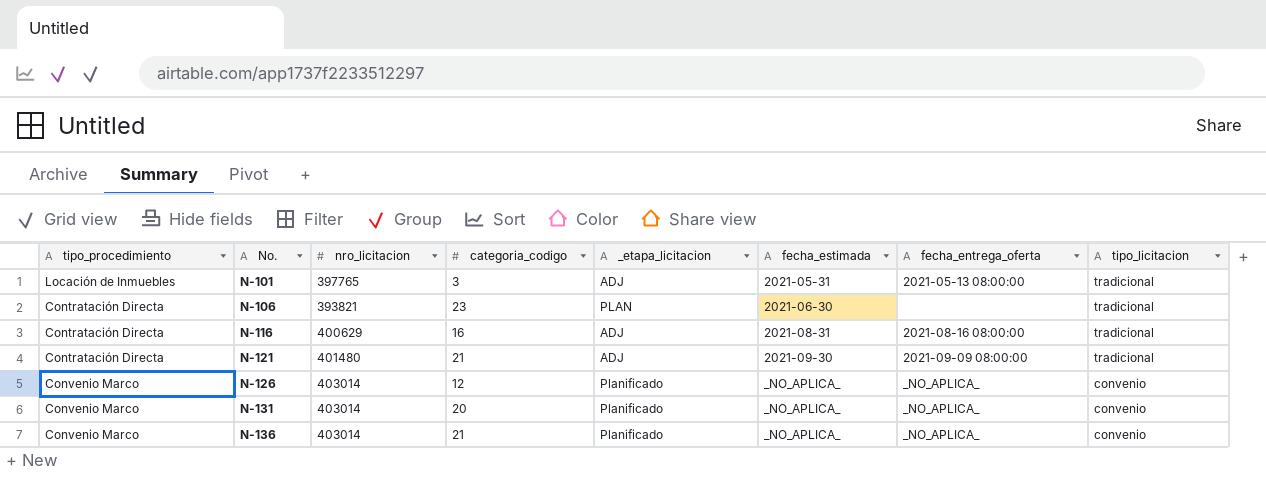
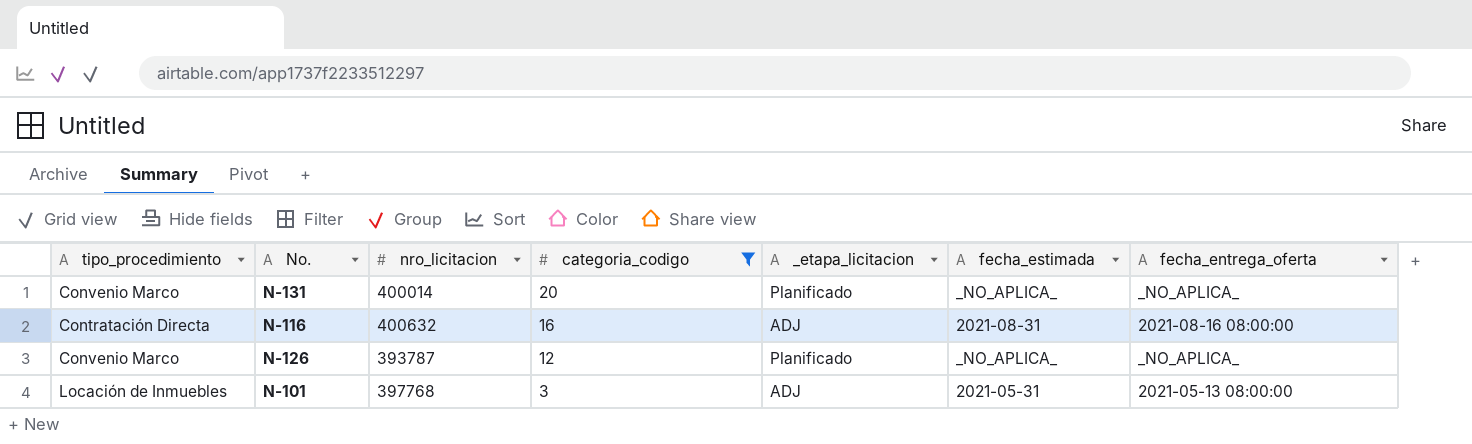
filter: none -> categoria_codigo <= 20
row order: No. ascending -> categoria_codigo descending
column tipo_licitacion | position: 8 -> none
N-131 | nro_licitacion: 403014 -> 400014
N-116 | nro_licitacion: 400629 -> 400632
N-126 | nro_licitacion: 403014 -> 393787
N-101 | nro_licitacion: 397765 -> 397768

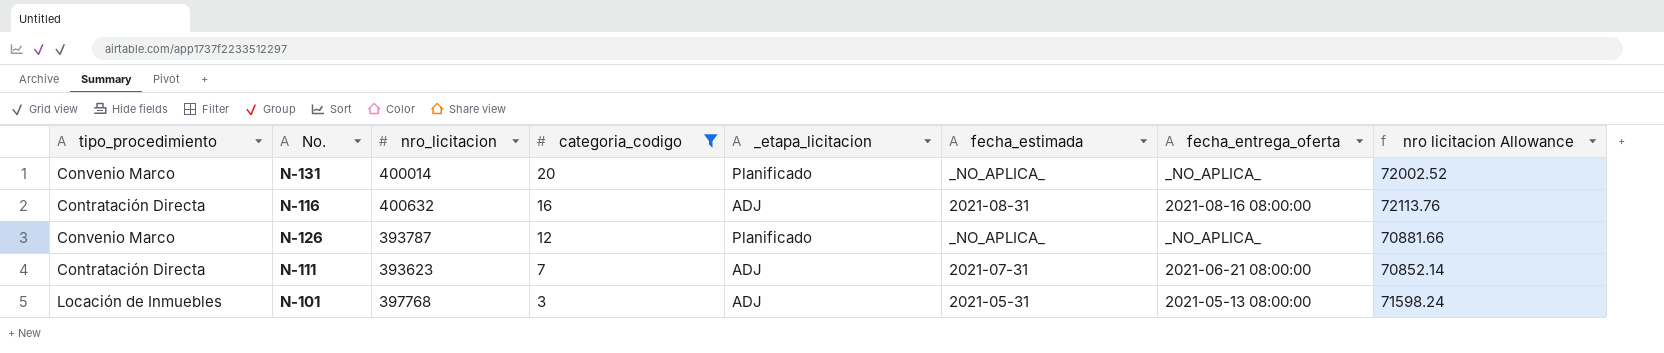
column nro licitacion Allowance | formula: none -> [nro_licitacion] * 0.18
row N-111: none -> Contratación Directa | 393623 | 7 | ADJ | 2021-07-31 | 2021-06-21 08:00:00 | 70852.14

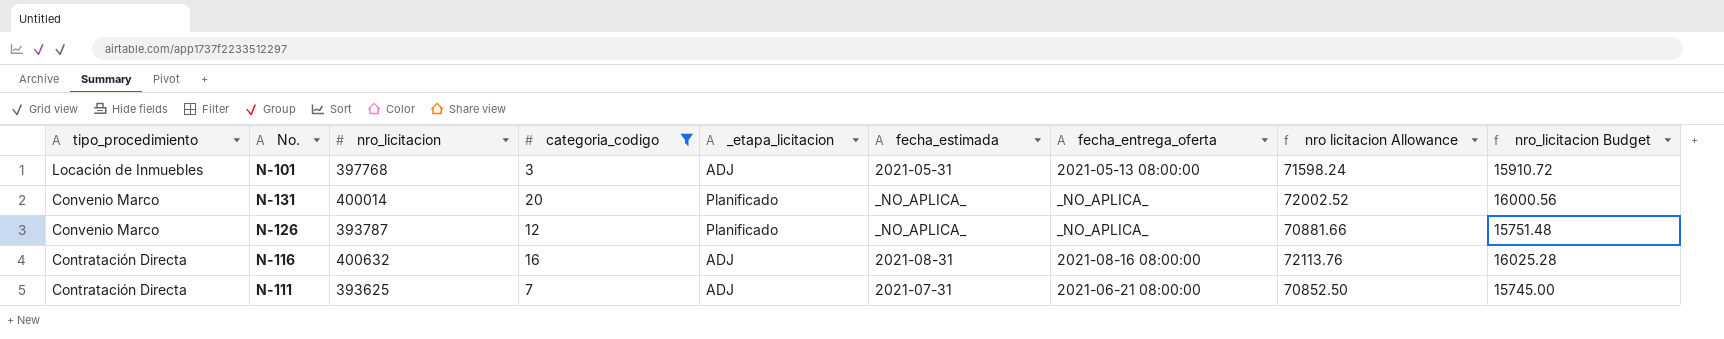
row order: categoria_codigo descending -> tipo_procedimiento descending
column nro_licitacion Budget | formula: none -> [nro_licitacion] * 0.04
N-111 | nro_licitacion: 393623 -> 393625
N-111 | nro licitacion Allowance: 70852.14 -> 70852.50

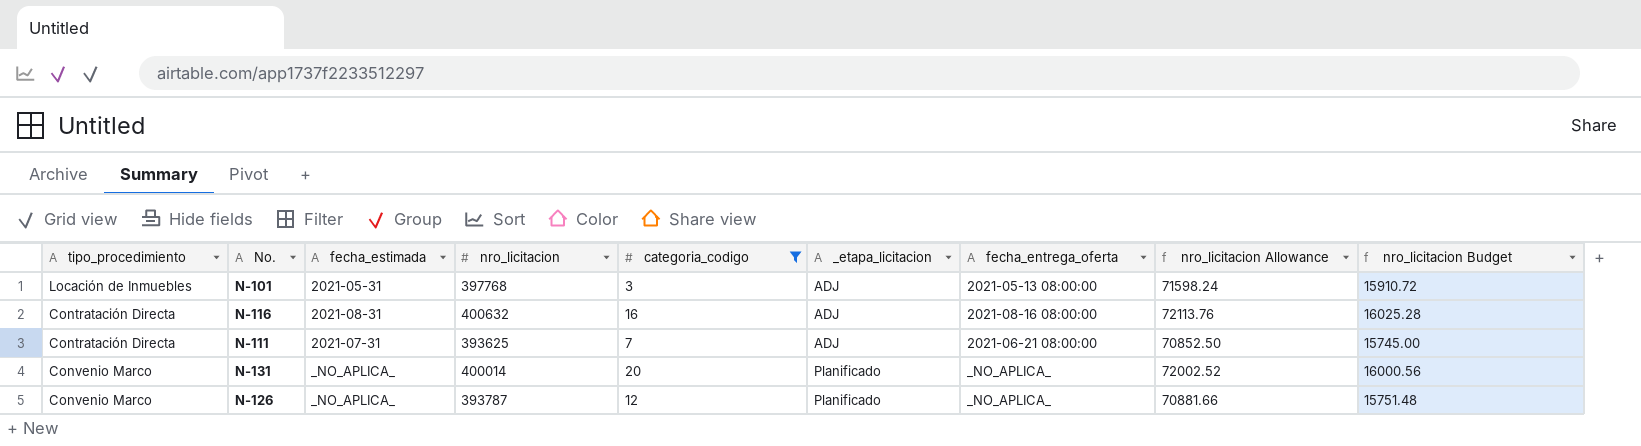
row order: tipo_procedimiento descending -> _etapa_licitacion ascending
column fecha_estimada | position: 6 -> 3
column name: nro licitacion Allowance -> nro_licitacion Allowance

